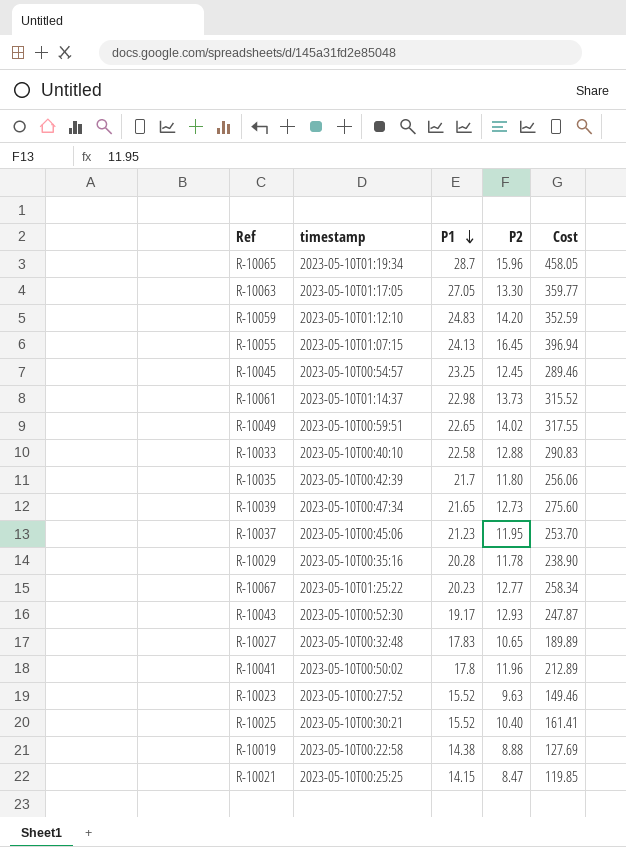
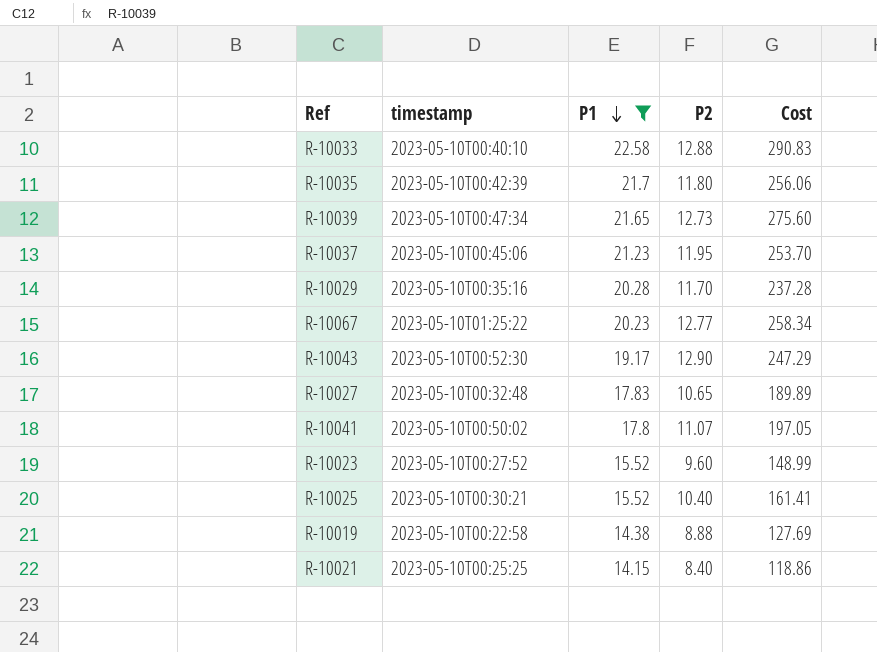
filter: none -> P1 <= 22.58
R-10029 | P2: 11.78 -> 11.70
R-10029 | Cost: 238.90 -> 237.28
R-10043 | P2: 12.93 -> 12.90
R-10043 | Cost: 247.87 -> 247.29
R-10041 | P2: 11.96 -> 11.07
R-10041 | Cost: 212.89 -> 197.05
R-10023 | P2: 9.63 -> 9.60
R-10023 | Cost: 149.46 -> 148.99
R-10021 | P2: 8.47 -> 8.40
R-10021 | Cost: 119.85 -> 118.86

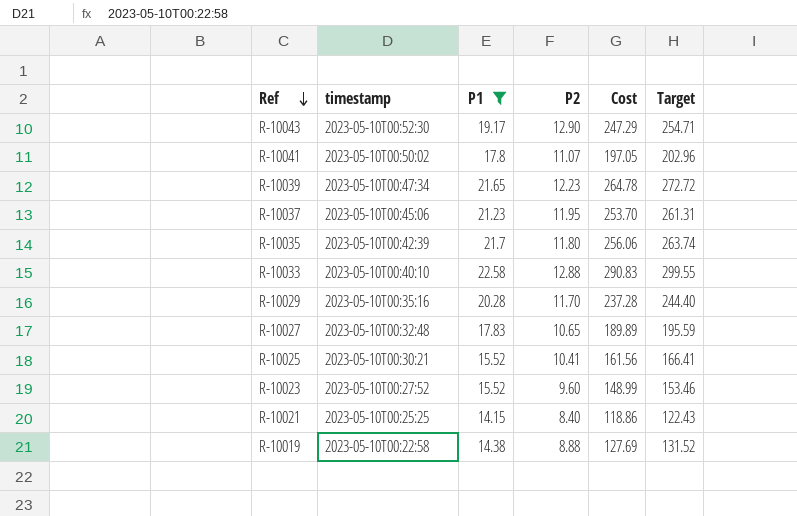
row order: P1 descending -> Ref descending
column Target | formula: none -> [Cost] * 1.03
row R-10067: 2023-05-10T01:25:22 | 20.23 | 12.77 | 258.34 -> none
R-10039 | P2: 12.73 -> 12.23
R-10039 | Cost: 275.60 -> 264.78
R-10025 | P2: 10.40 -> 10.41
R-10025 | Cost: 161.41 -> 161.56

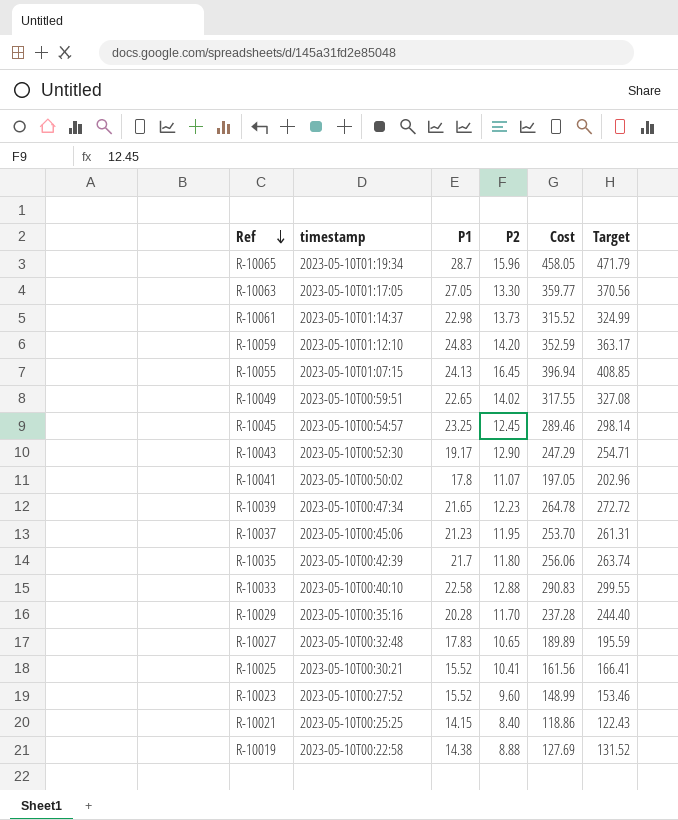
filter: P1 <= 22.58 -> none

